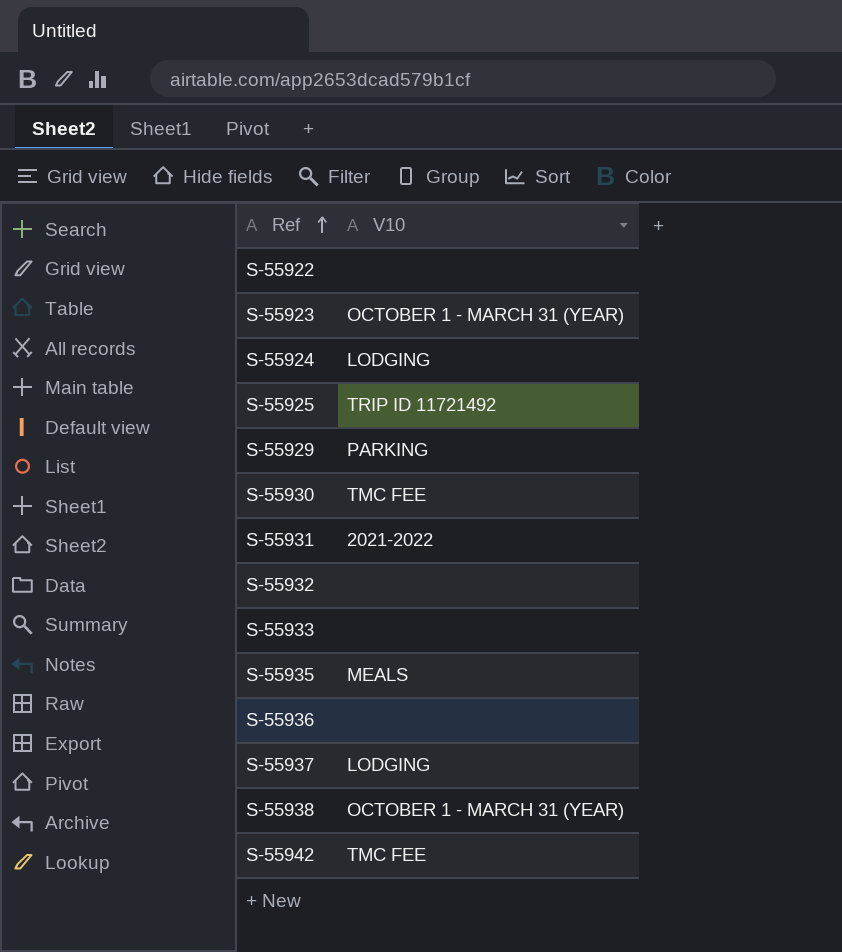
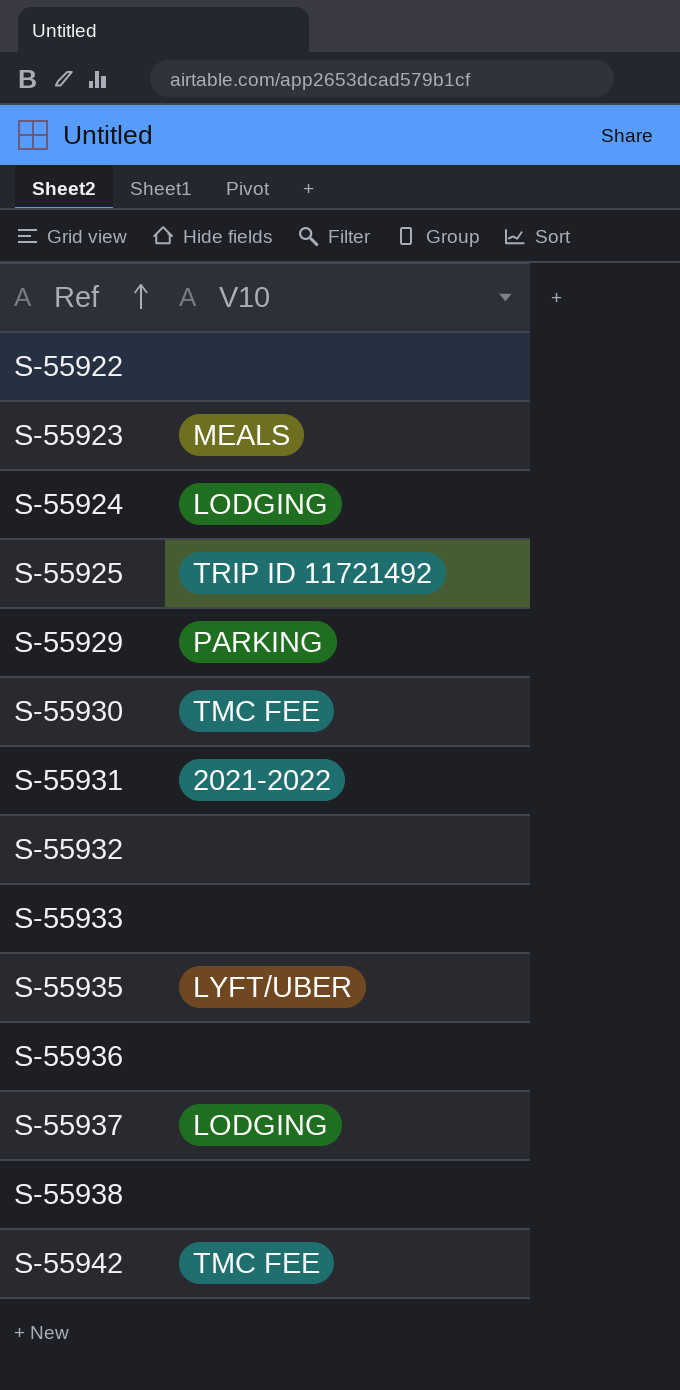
S-55923 | V10: OCTOBER 1 - MARCH 31 (YEAR) -> MEALS
S-55935 | V10: MEALS -> LYFT/UBER
S-55938 | V10: OCTOBER 1 - MARCH 31 (YEAR) -> none

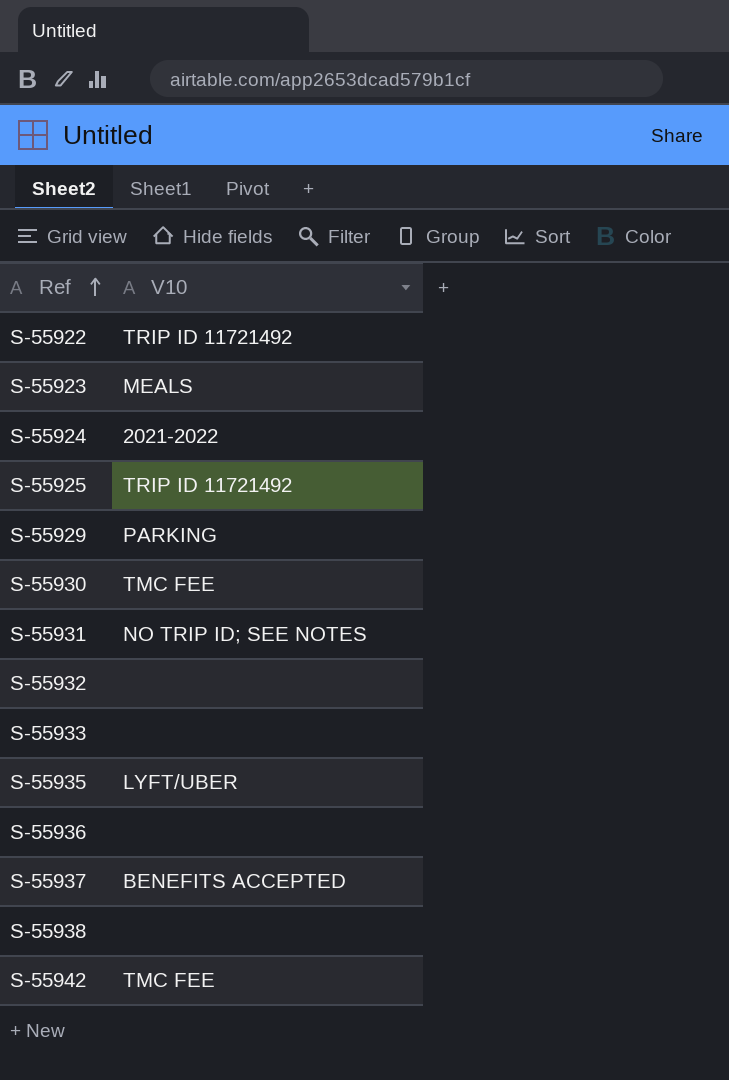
S-55922 | V10: none -> TRIP ID 11721492
S-55924 | V10: LODGING -> 2021-2022
S-55931 | V10: 2021-2022 -> NO TRIP ID; SEE NOTES
S-55937 | V10: LODGING -> BENEFITS ACCEPTED

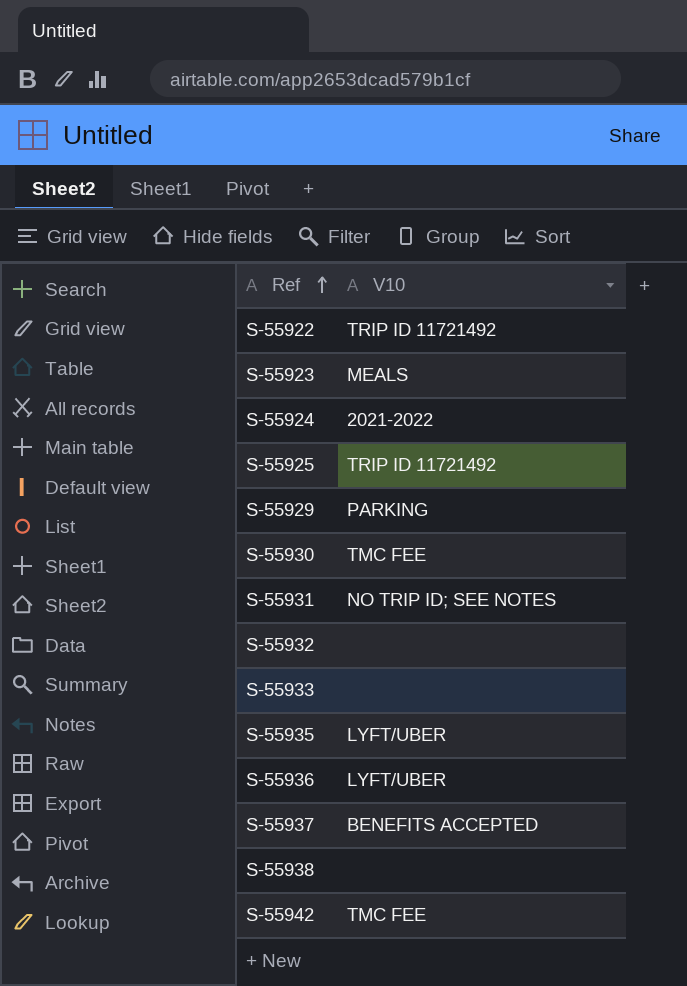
S-55936 | V10: none -> LYFT/UBER

